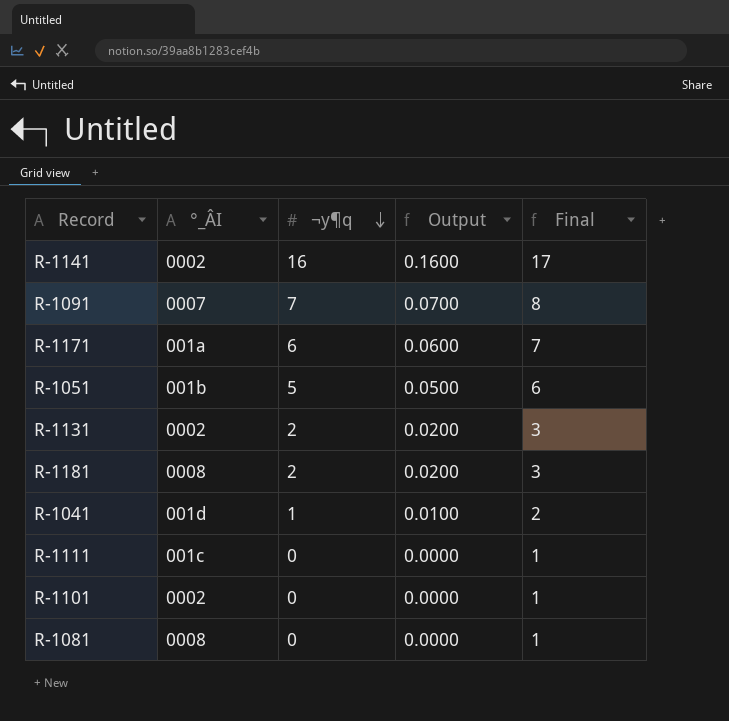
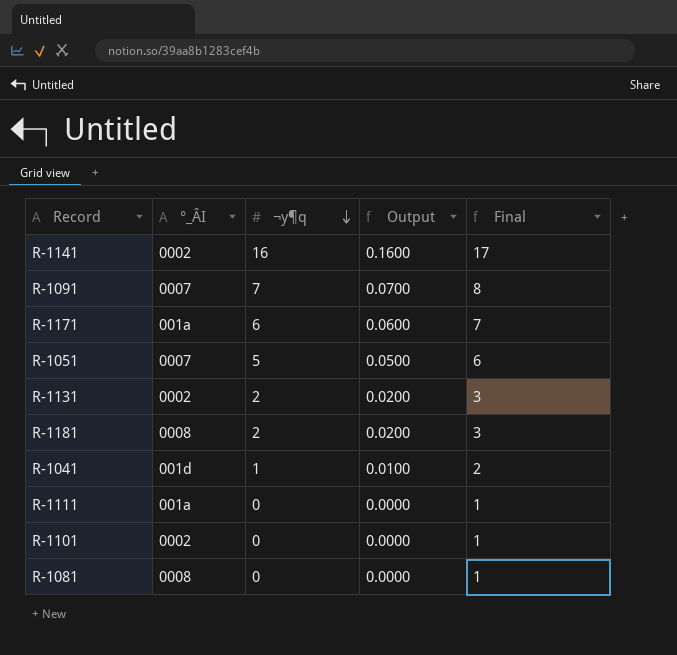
R-1051 | °_ÂI: 001b -> 0007
R-1111 | °_ÂI: 001c -> 001a

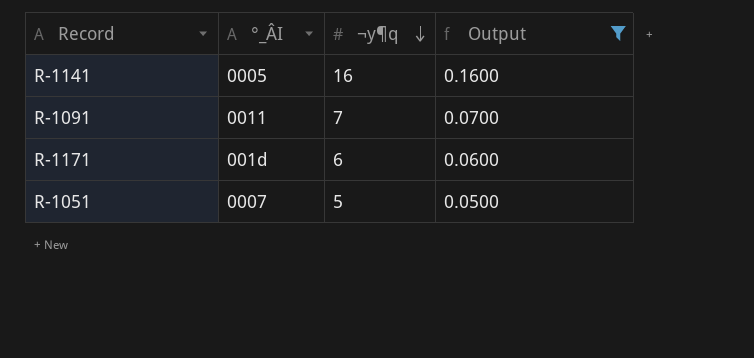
filter: none -> Output >= 0.0500
column Final | formula: [¬y¶q] + 1 -> none
R-1141 | °_ÂI: 0002 -> 0005
R-1091 | °_ÂI: 0007 -> 0011
R-1171 | °_ÂI: 001a -> 001d

